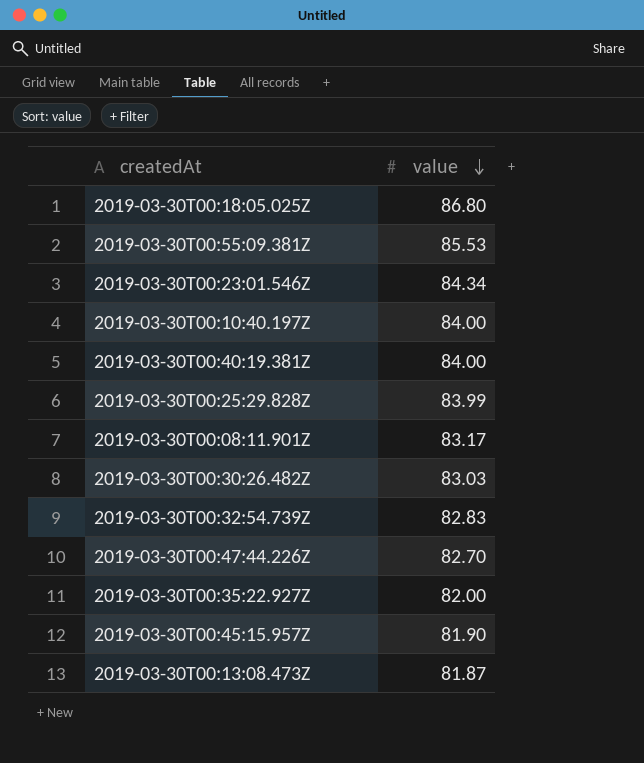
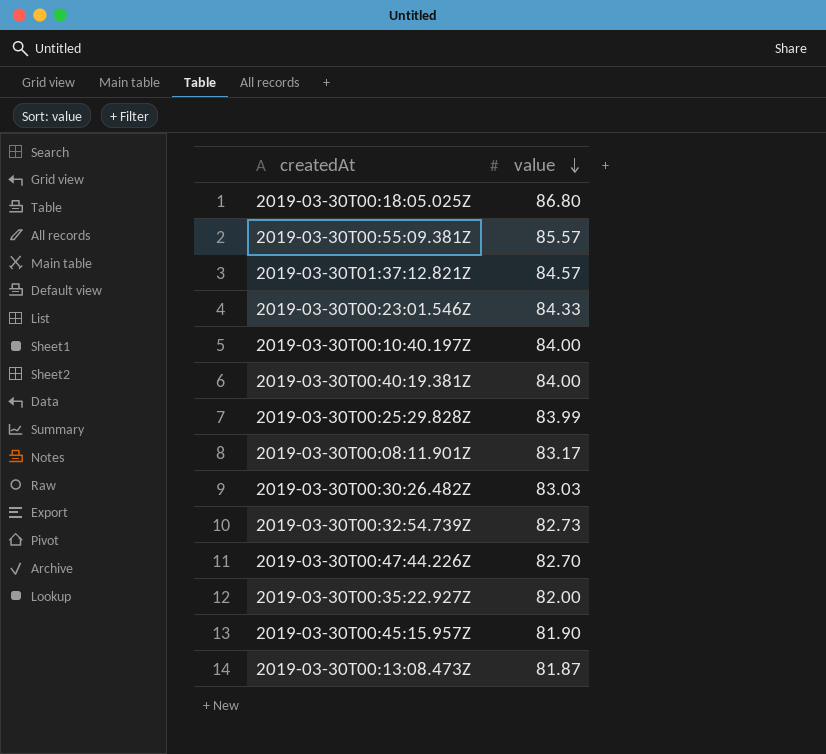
2019-03-30T00:55:09.381Z | value: 85.53 -> 85.57
row 2019-03-30T01:37:12.821Z: none -> 84.57
2019-03-30T00:23:01.546Z | value: 84.34 -> 84.33
2019-03-30T00:32:54.739Z | value: 82.83 -> 82.73

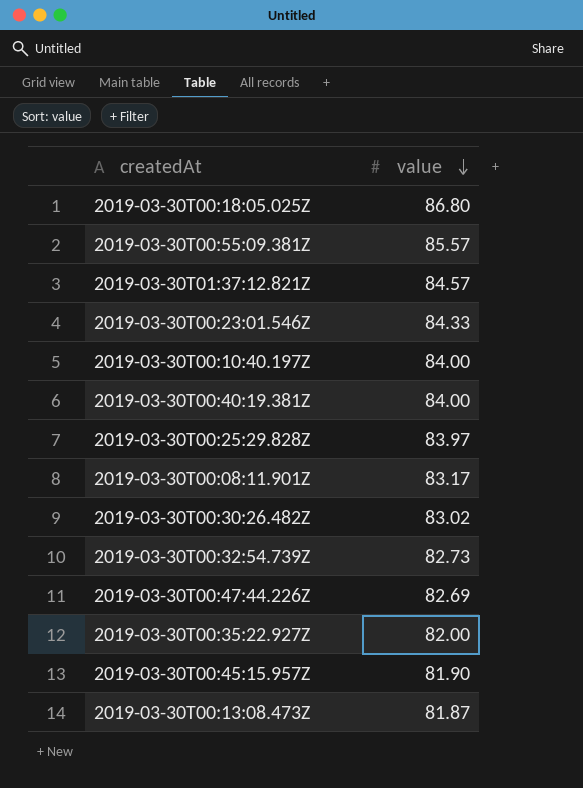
2019-03-30T00:25:29.828Z | value: 83.99 -> 83.97
2019-03-30T00:30:26.482Z | value: 83.03 -> 83.02
2019-03-30T00:47:44.226Z | value: 82.70 -> 82.69

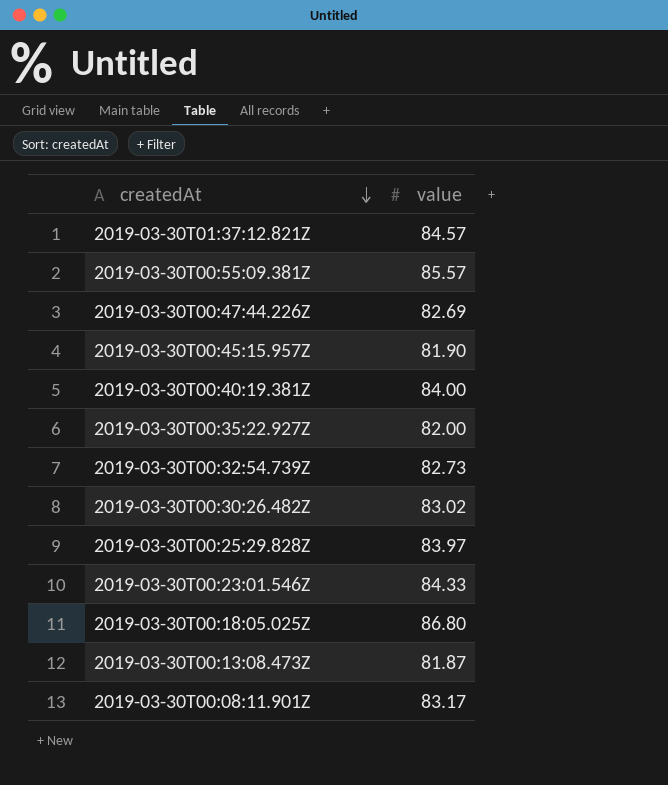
row order: value descending -> createdAt descending
row 2019-03-30T00:10:40.197Z: 84.00 -> none

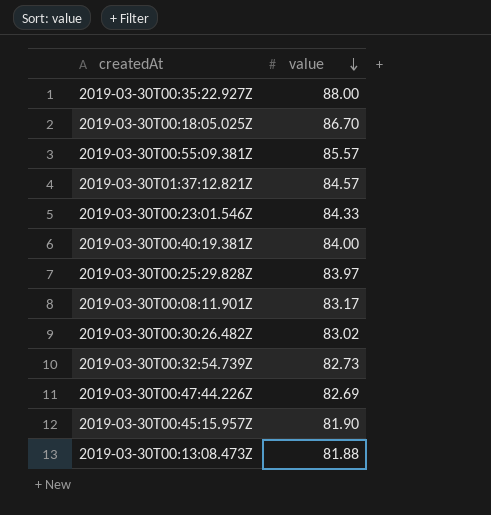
row order: createdAt descending -> value descending
2019-03-30T00:35:22.927Z | value: 82.00 -> 88.00
2019-03-30T00:18:05.025Z | value: 86.80 -> 86.70
2019-03-30T00:13:08.473Z | value: 81.87 -> 81.88

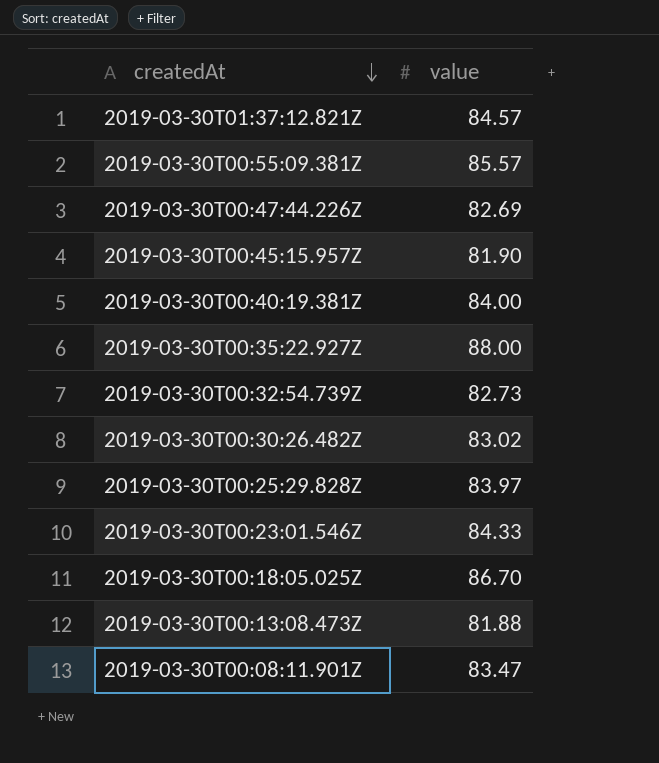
row order: value descending -> createdAt descending
2019-03-30T00:08:11.901Z | value: 83.17 -> 83.47

